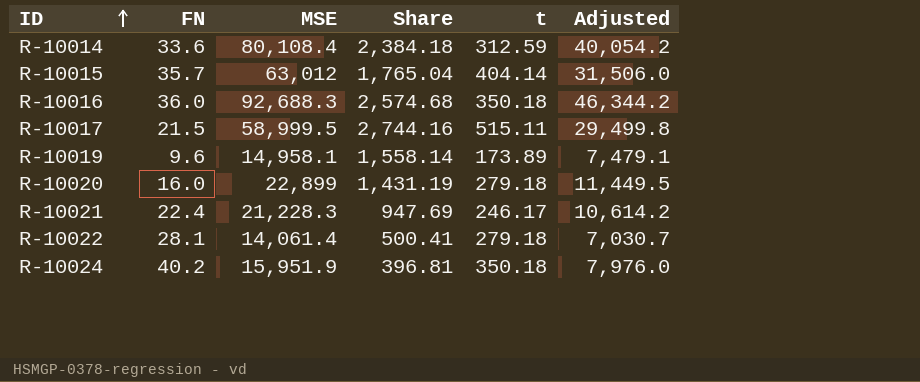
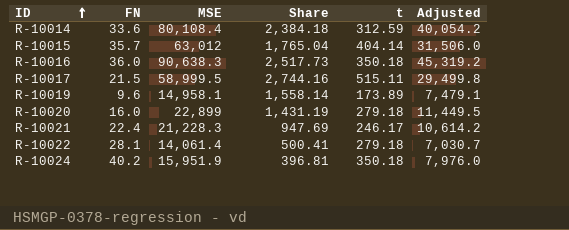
R-10016 | MSE: 92,688.3 -> 90,638.3
R-10016 | Share: 2,574.68 -> 2,517.73
R-10016 | Adjusted: 46,344.2 -> 45,319.2

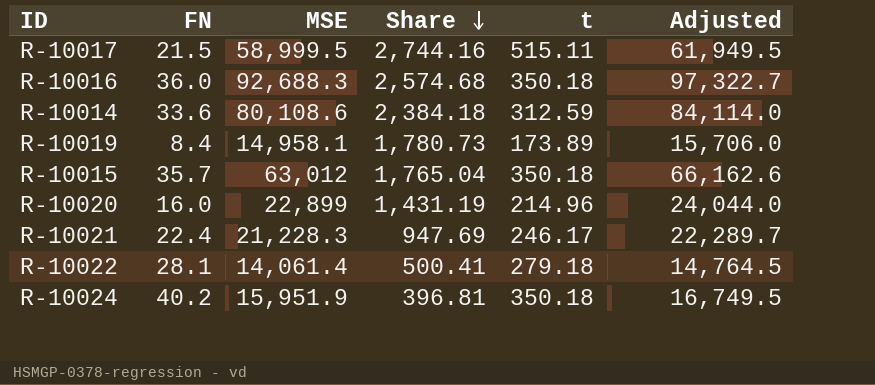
row order: ID ascending -> Share descending
column Adjusted | formula: [MSE] * 0.5 -> [MSE] * 1.05
R-10016 | MSE: 90,638.3 -> 92,688.3
R-10016 | Share: 2,517.73 -> 2,574.68
R-10014 | MSE: 80,108.4 -> 80,108.6
R-10019 | FN: 9.6 -> 8.4
R-10019 | Share: 1,558.14 -> 1,780.73
R-10015 | t: 404.14 -> 350.18
R-10020 | t: 279.18 -> 214.96

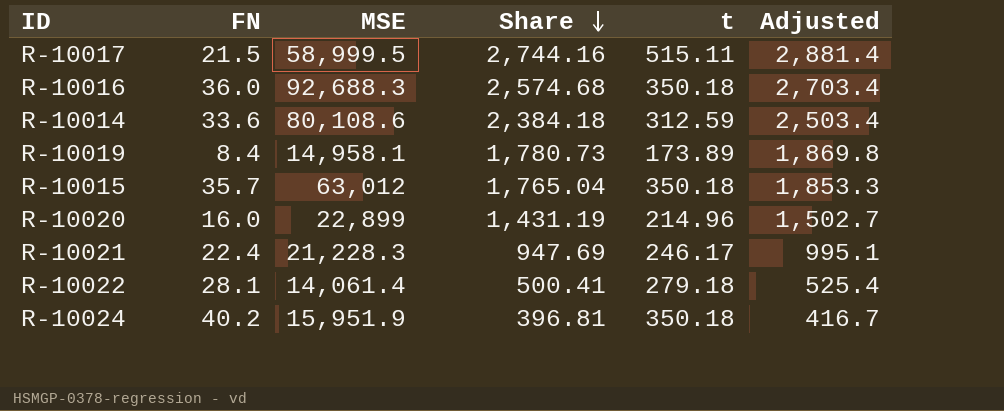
column Adjusted | formula: [MSE] * 1.05 -> [Share] * 1.05

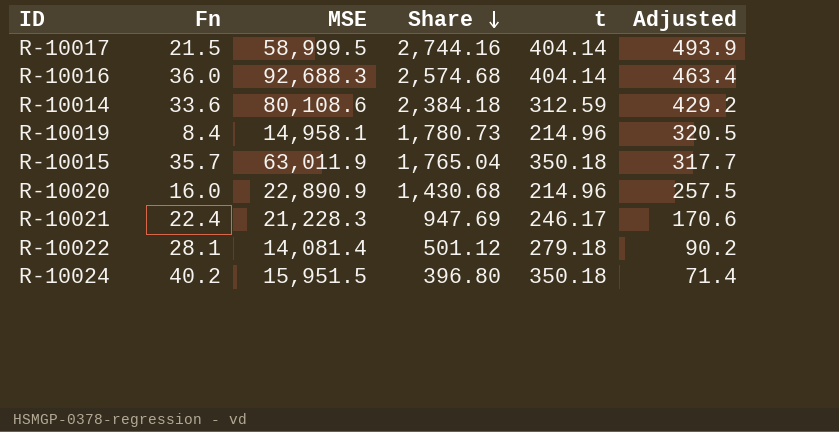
column name: FN -> Fn
column Adjusted | formula: [Share] * 1.05 -> [Share] * 0.18
R-10017 | t: 515.11 -> 404.14
R-10016 | t: 350.18 -> 404.14
R-10019 | t: 173.89 -> 214.96
R-10015 | MSE: 63,012 -> 63,011.9
R-10020 | MSE: 22,899 -> 22,890.9
R-10020 | Share: 1,431.19 -> 1,430.68
R-10022 | MSE: 14,061.4 -> 14,081.4
R-10022 | Share: 500.41 -> 501.12
R-10024 | MSE: 15,951.9 -> 15,951.5
R-10024 | Share: 396.81 -> 396.80

